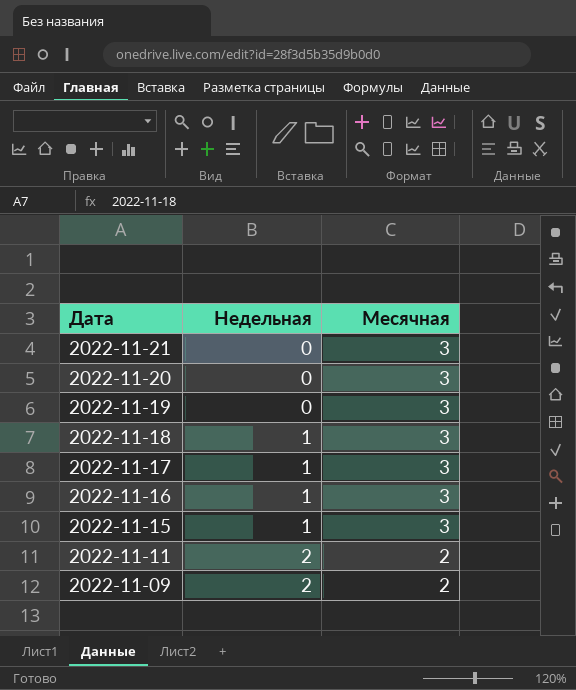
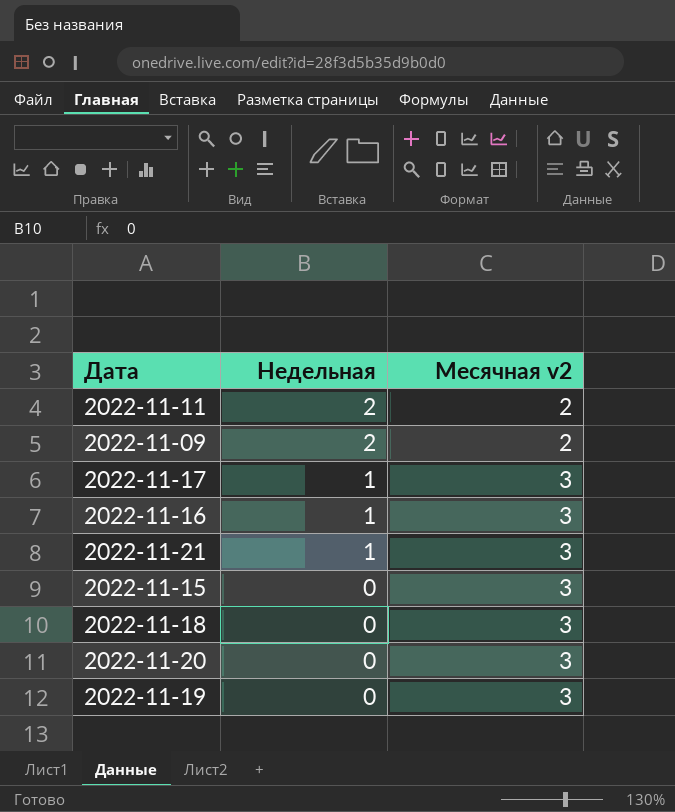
row order: Дата descending -> Недельная descending
column name: Месячная -> Месячная v2
2022-11-21 | Недельная: 0 -> 1
2022-11-15 | Недельная: 1 -> 0
2022-11-18 | Недельная: 1 -> 0

